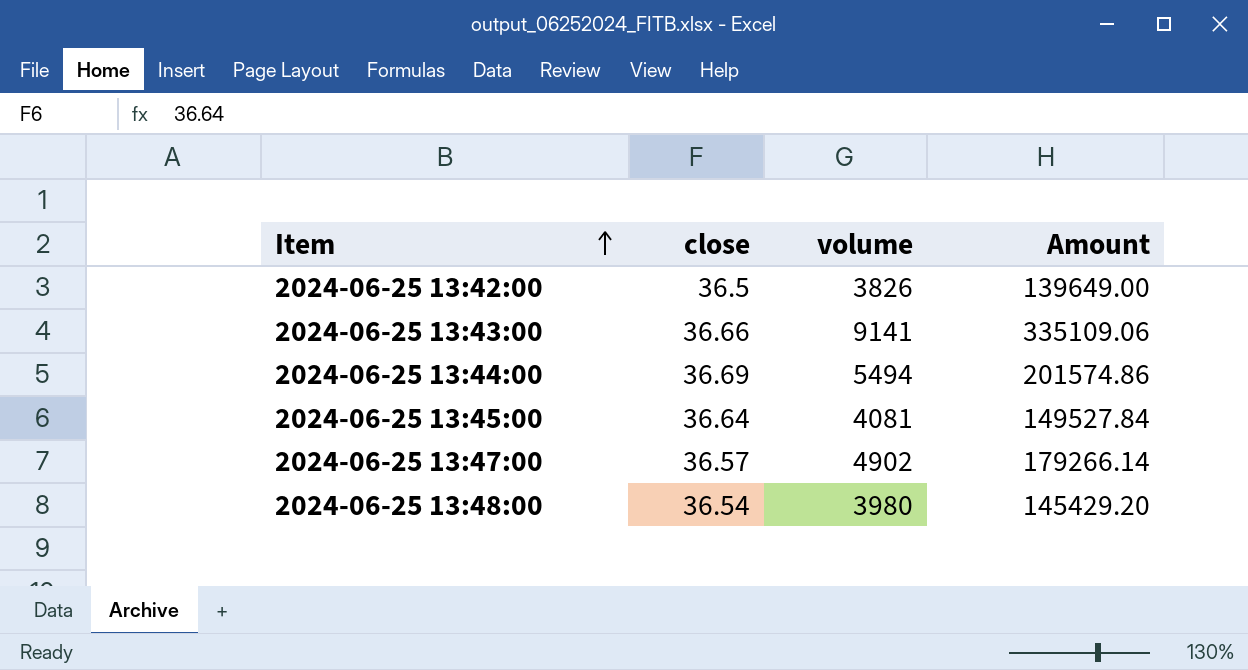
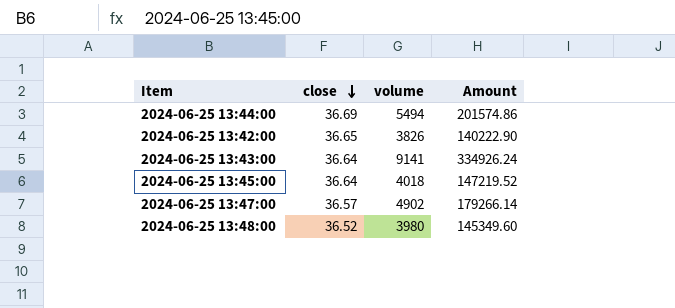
row order: Item ascending -> close descending
2024-06-25 13:42:00 | close: 36.5 -> 36.65
2024-06-25 13:42:00 | Amount: 139649.00 -> 140222.90
2024-06-25 13:43:00 | close: 36.66 -> 36.64
2024-06-25 13:43:00 | Amount: 335109.06 -> 334926.24
2024-06-25 13:45:00 | volume: 4081 -> 4018
2024-06-25 13:45:00 | Amount: 149527.84 -> 147219.52
2024-06-25 13:48:00 | close: 36.54 -> 36.52
2024-06-25 13:48:00 | Amount: 145429.20 -> 145349.60

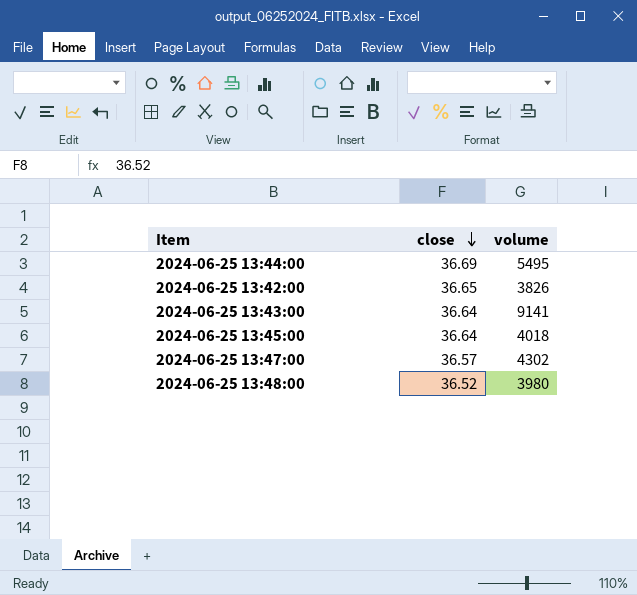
column Amount | formula: [close] * [volume] -> none
2024-06-25 13:44:00 | volume: 5494 -> 5495
2024-06-25 13:47:00 | volume: 4902 -> 4302

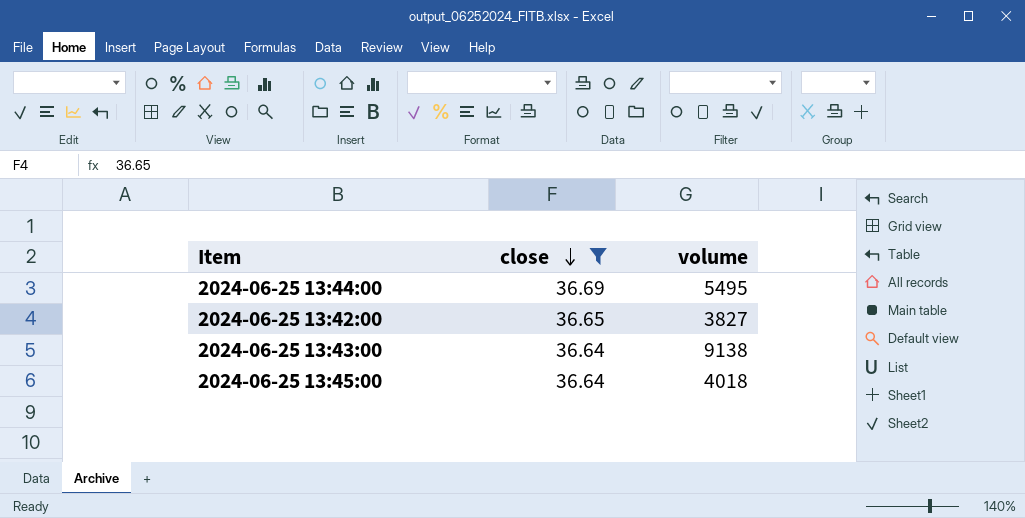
filter: none -> close >= 36.64
2024-06-25 13:42:00 | volume: 3826 -> 3827
2024-06-25 13:43:00 | volume: 9141 -> 9138

